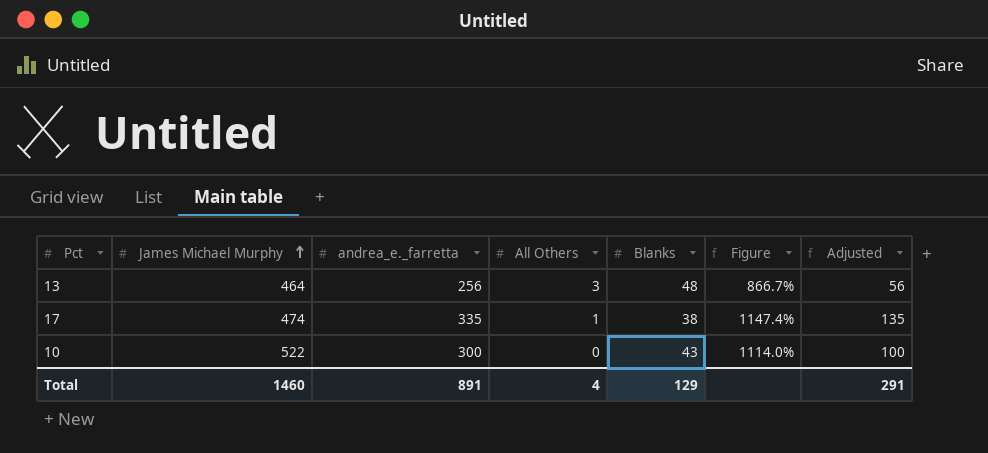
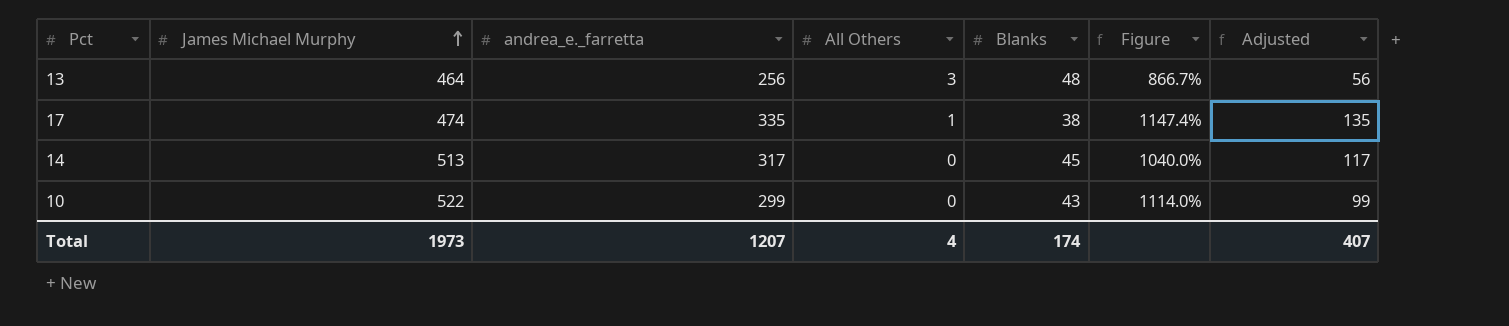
row 14: none -> 513 | 317 | 0 | 45 | 1040.0% | 117
10 | andrea_e._farretta: 300 -> 299
10 | Adjusted: 100 -> 99
Total | James Michael Murphy: 1460 -> 1973
Total | andrea_e._farretta: 891 -> 1207
Total | Blanks: 129 -> 174
Total | Adjusted: 291 -> 407

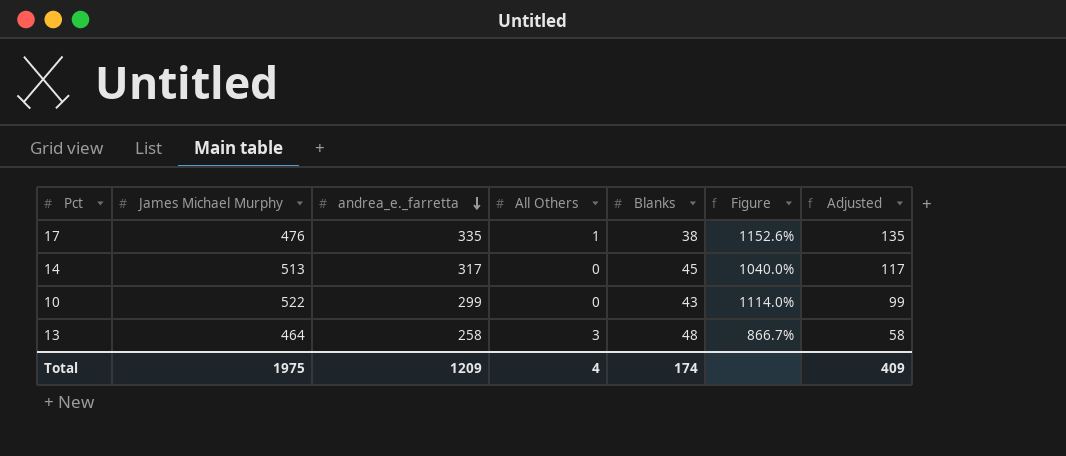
row order: James Michael Murphy ascending -> andrea_e._farretta descending
17 | James Michael Murphy: 474 -> 476
17 | Figure: 1147.4% -> 1152.6%
13 | andrea_e._farretta: 256 -> 258
13 | Adjusted: 56 -> 58
Total | James Michael Murphy: 1973 -> 1975
Total | andrea_e._farretta: 1207 -> 1209
Total | Adjusted: 407 -> 409

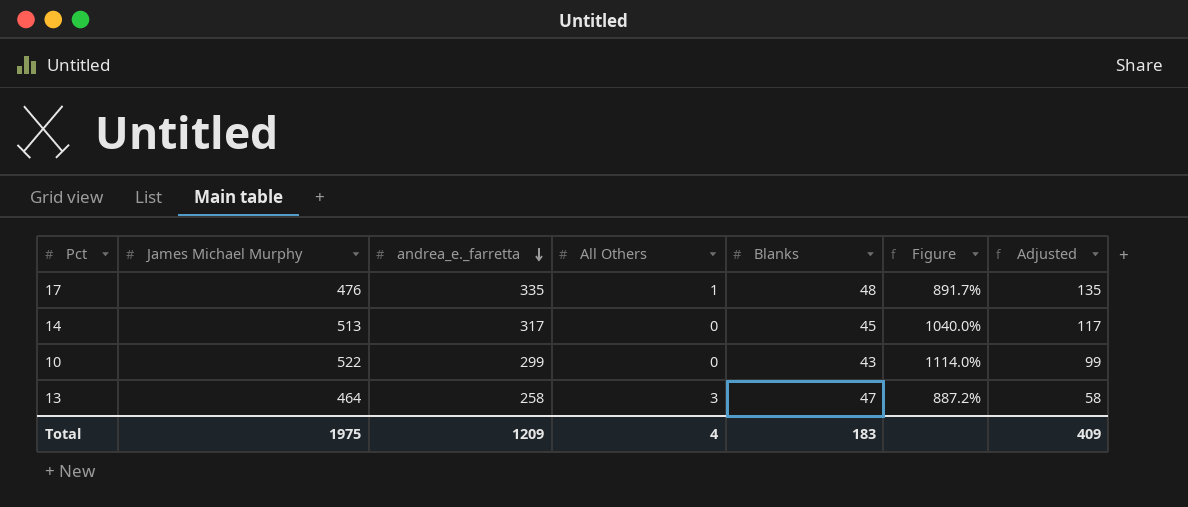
17 | Blanks: 38 -> 48
17 | Figure: 1152.6% -> 891.7%
13 | Blanks: 48 -> 47
13 | Figure: 866.7% -> 887.2%
Total | Blanks: 174 -> 183

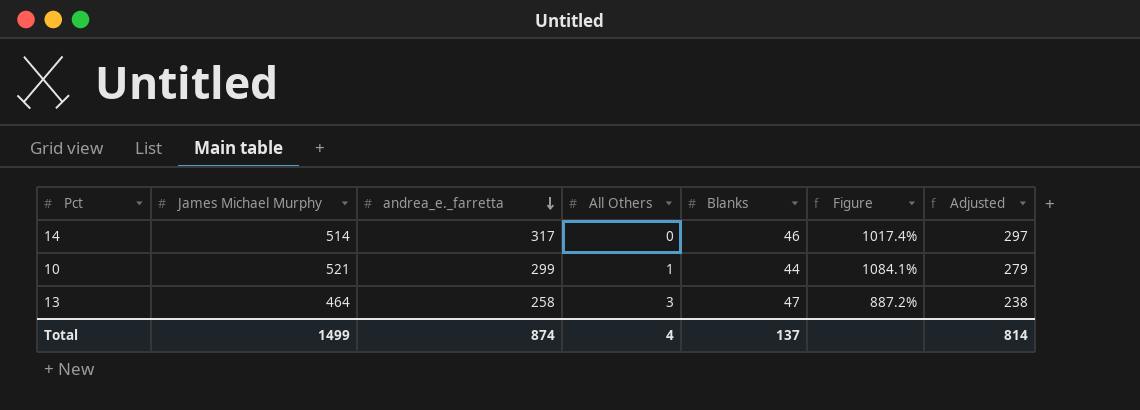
column Adjusted | formula: [andrea_e._farretta] - 200 -> [andrea_e._farretta] - 20
row 17: 476 | 335 | 1 | 48 | 891.7% | 135 -> none
14 | James Michael Murphy: 513 -> 514
14 | Blanks: 45 -> 46
14 | Figure: 1040.0% -> 1017.4%
10 | James Michael Murphy: 522 -> 521
10 | All Others: 0 -> 1
10 | Blanks: 43 -> 44
10 | Figure: 1114.0% -> 1084.1%
Total | James Michael Murphy: 1975 -> 1499
Total | andrea_e._farretta: 1209 -> 874
Total | Blanks: 183 -> 137
Total | Adjusted: 409 -> 814

